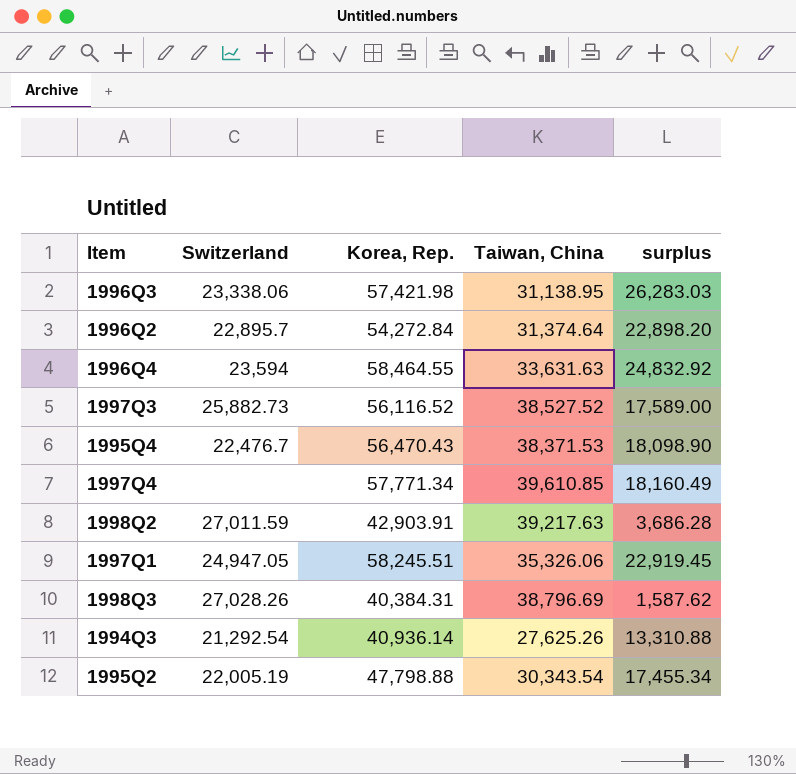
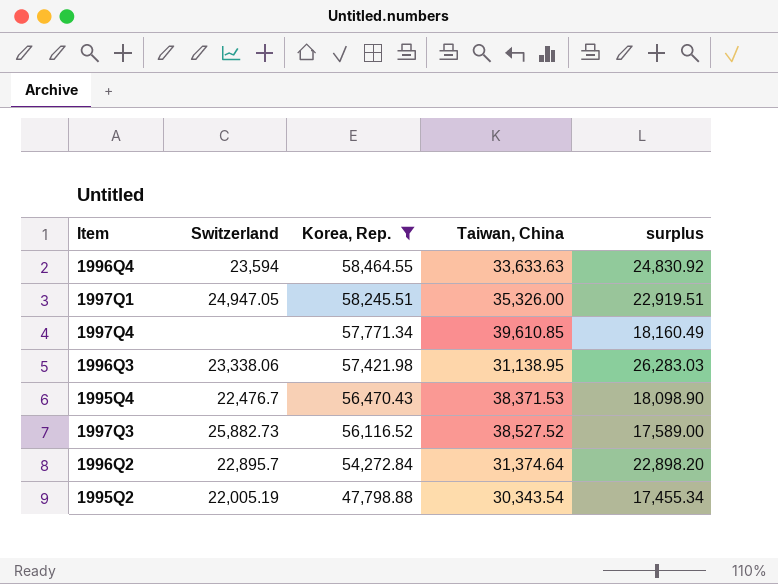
filter: none -> Korea, Rep. >= 47,798.88
row order: none -> Korea, Rep. descending
1996Q4 | Taiwan, China: 33,631.63 -> 33,633.63
1996Q4 | surplus: 24,832.92 -> 24,830.92
1997Q1 | Taiwan, China: 35,326.06 -> 35,326.00
1997Q1 | surplus: 22,919.45 -> 22,919.51

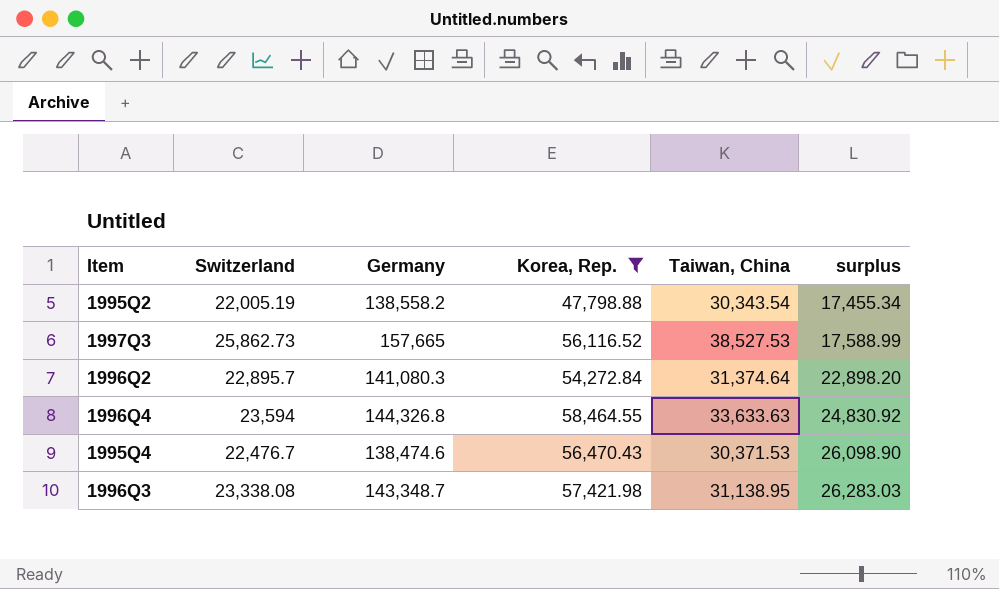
row order: Korea, Rep. descending -> surplus ascending
column Germany | position: none -> 3
row 1997Q1: 24,947.05 | 58,245.51 | 35,326.00 | 22,919.51 -> none
row 1997Q4: none | 57,771.34 | 39,610.85 | 18,160.49 -> none
1997Q3 | Switzerland: 25,882.73 -> 25,862.73
1997Q3 | Taiwan, China: 38,527.52 -> 38,527.53
1997Q3 | surplus: 17,589.00 -> 17,588.99
1995Q4 | Taiwan, China: 38,371.53 -> 30,371.53
1995Q4 | surplus: 18,098.90 -> 26,098.90
1996Q3 | Switzerland: 23,338.06 -> 23,338.08

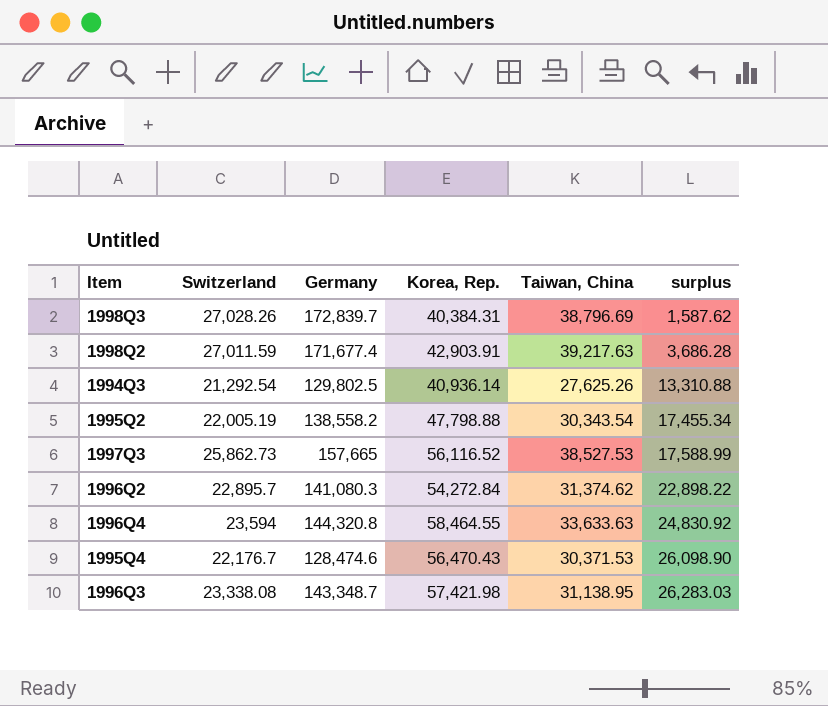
filter: Korea, Rep. >= 47,798.88 -> none
1996Q2 | Taiwan, China: 31,374.64 -> 31,374.62
1996Q2 | surplus: 22,898.20 -> 22,898.22
1996Q4 | Germany: 144,326.8 -> 144,320.8
1995Q4 | Switzerland: 22,476.7 -> 22,176.7
1995Q4 | Germany: 138,474.6 -> 128,474.6

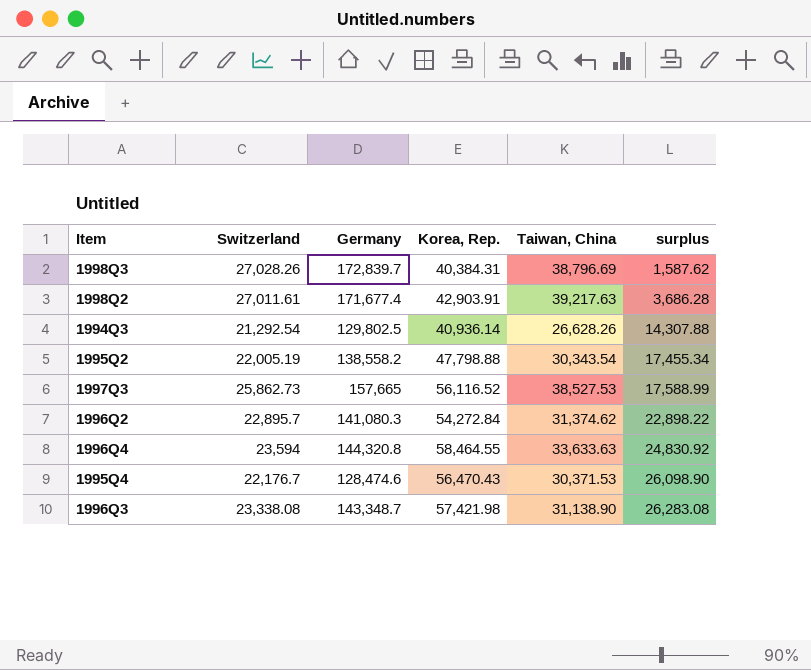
1998Q2 | Switzerland: 27,011.59 -> 27,011.61
1994Q3 | Taiwan, China: 27,625.26 -> 26,628.26
1994Q3 | surplus: 13,310.88 -> 14,307.88
1996Q3 | Taiwan, China: 31,138.95 -> 31,138.90
1996Q3 | surplus: 26,283.03 -> 26,283.08

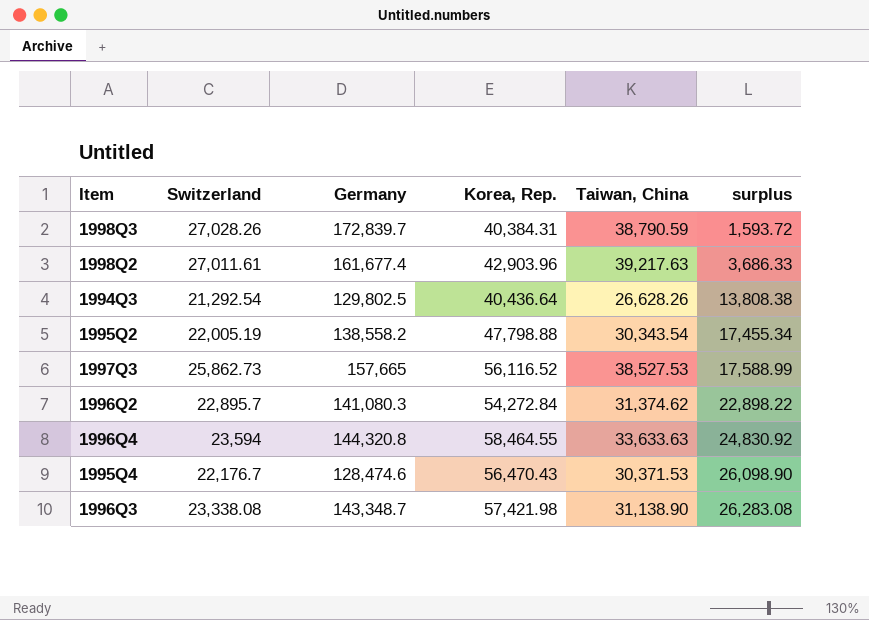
1998Q3 | Taiwan, China: 38,796.69 -> 38,790.59
1998Q3 | surplus: 1,587.62 -> 1,593.72
1998Q2 | Germany: 171,677.4 -> 161,677.4
1998Q2 | Korea, Rep.: 42,903.91 -> 42,903.96
1998Q2 | surplus: 3,686.28 -> 3,686.33
1994Q3 | Korea, Rep.: 40,936.14 -> 40,436.64
1994Q3 | surplus: 14,307.88 -> 13,808.38

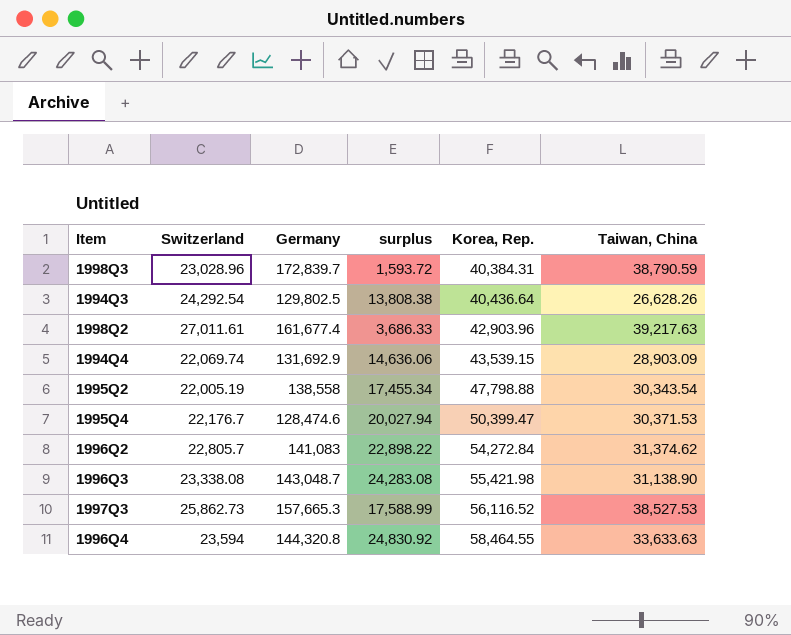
row order: surplus ascending -> Korea, Rep. ascending
column surplus | position: 6 -> 4
1998Q3 | Switzerland: 27,028.26 -> 23,028.96
1994Q3 | Switzerland: 21,292.54 -> 24,292.54
row 1994Q4: none -> 22,069.74 | 131,692.9 | 14,636.06 | 43,539.15 | 28,903.09
1995Q2 | Germany: 138,558.2 -> 138,558
1995Q4 | surplus: 26,098.90 -> 20,027.94
1995Q4 | Korea, Rep.: 56,470.43 -> 50,399.47
1996Q2 | Switzerland: 22,895.7 -> 22,805.7
1996Q2 | Germany: 141,080.3 -> 141,083
1996Q3 | Germany: 143,348.7 -> 143,048.7
1996Q3 | surplus: 26,283.08 -> 24,283.08
1996Q3 | Korea, Rep.: 57,421.98 -> 55,421.98
1997Q3 | Germany: 157,665 -> 157,665.3

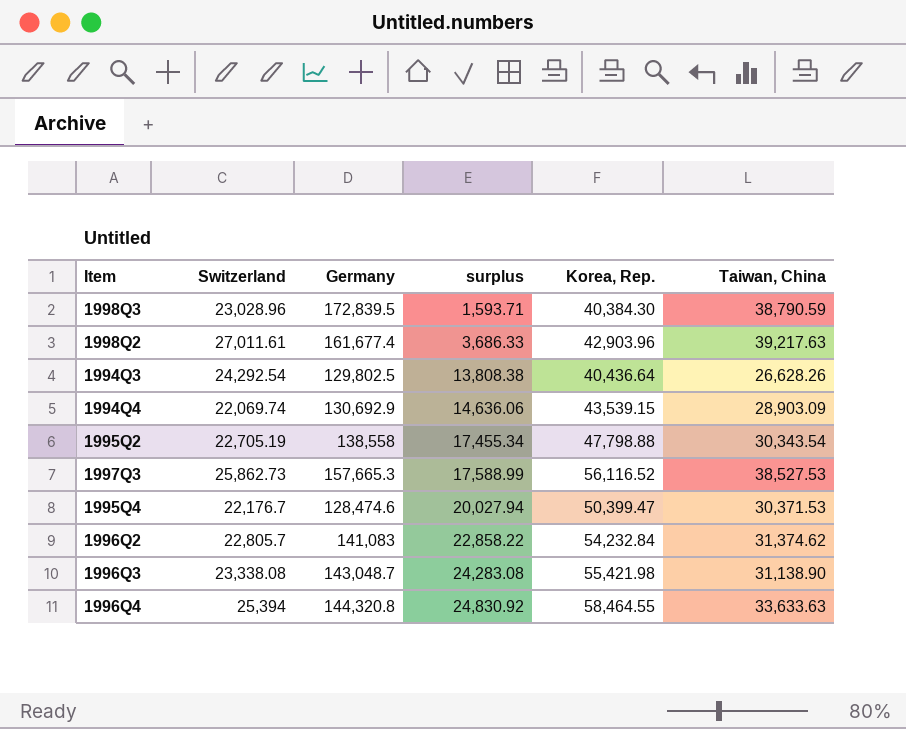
row order: Korea, Rep. ascending -> surplus ascending
1998Q3 | Germany: 172,839.7 -> 172,839.5
1998Q3 | surplus: 1,593.72 -> 1,593.71
1998Q3 | Korea, Rep.: 40,384.31 -> 40,384.30
1994Q4 | Germany: 131,692.9 -> 130,692.9
1995Q2 | Switzerland: 22,005.19 -> 22,705.19
1996Q2 | surplus: 22,898.22 -> 22,858.22
1996Q2 | Korea, Rep.: 54,272.84 -> 54,232.84
1996Q4 | Switzerland: 23,594 -> 25,394

